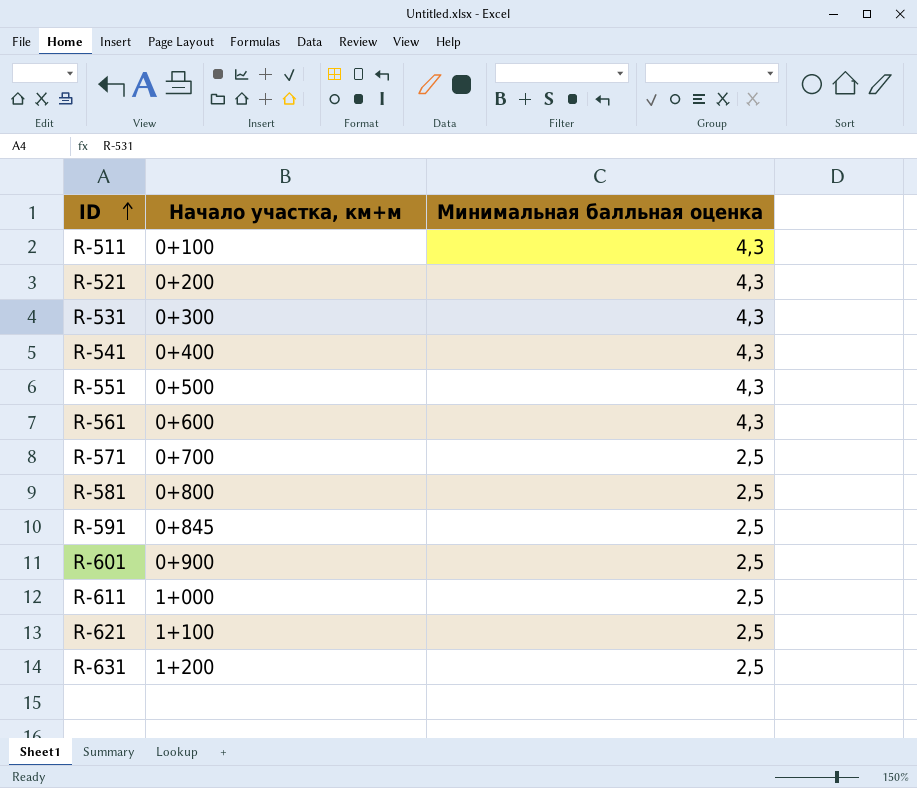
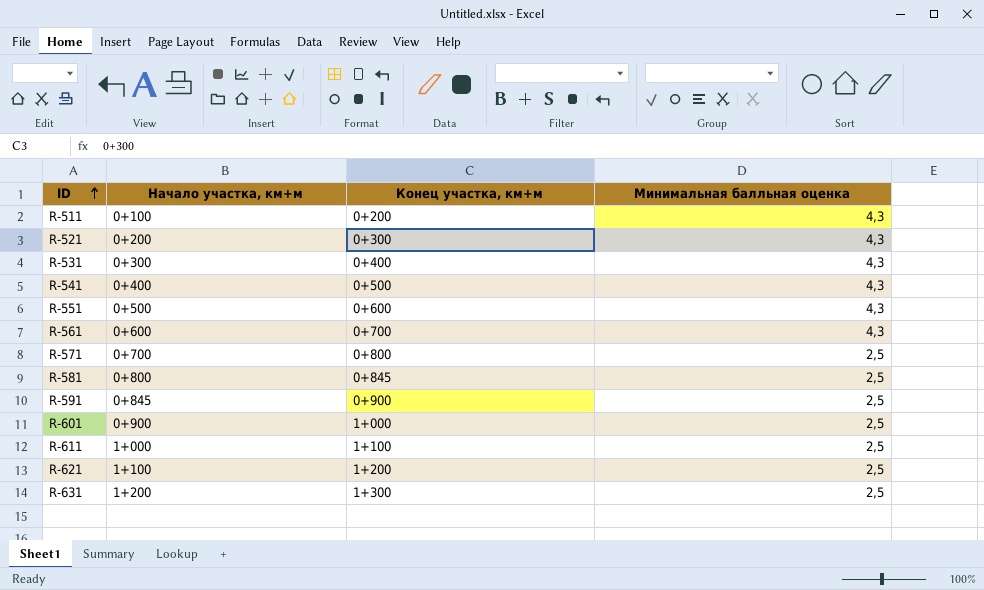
column Конец участка, км+м | position: none -> 3

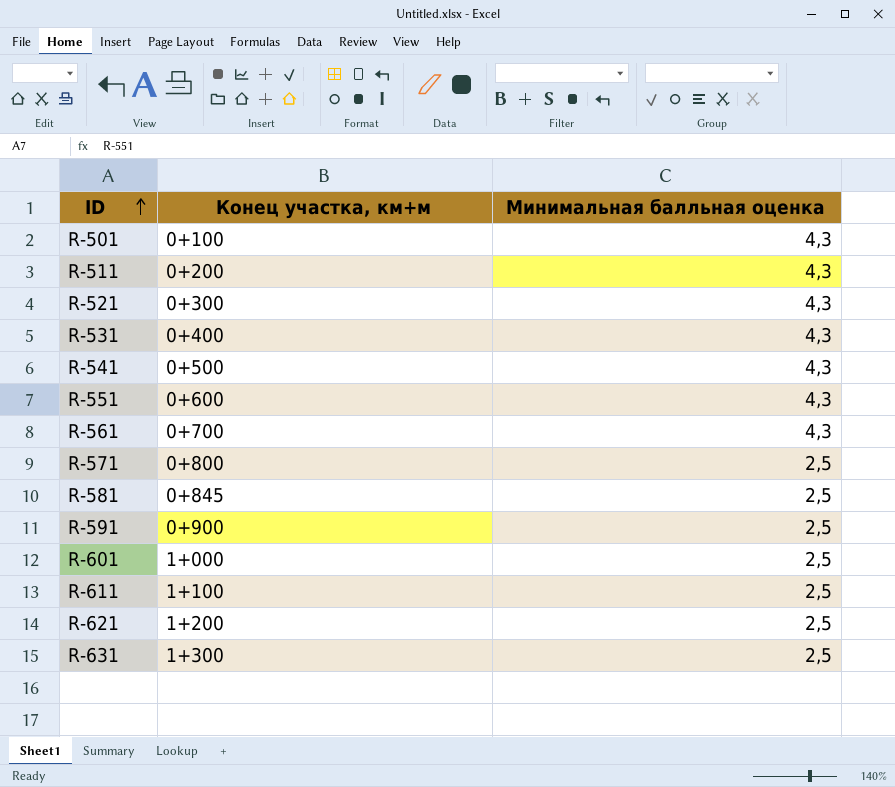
column Начало участка, км+м | position: 2 -> none
row R-501: none -> 0+100 | 4,3

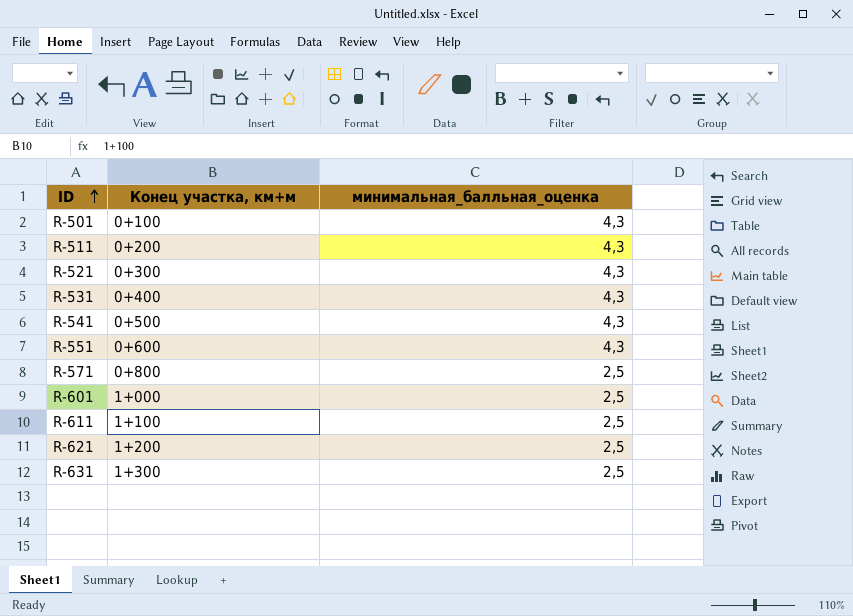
column name: Минимальная балльная оценка -> минимальная_балльная_оценка
row R-561: 0+700 | 4,3 -> none
row R-581: 0+845 | 2,5 -> none
row R-591: 0+900 | 2,5 -> none

